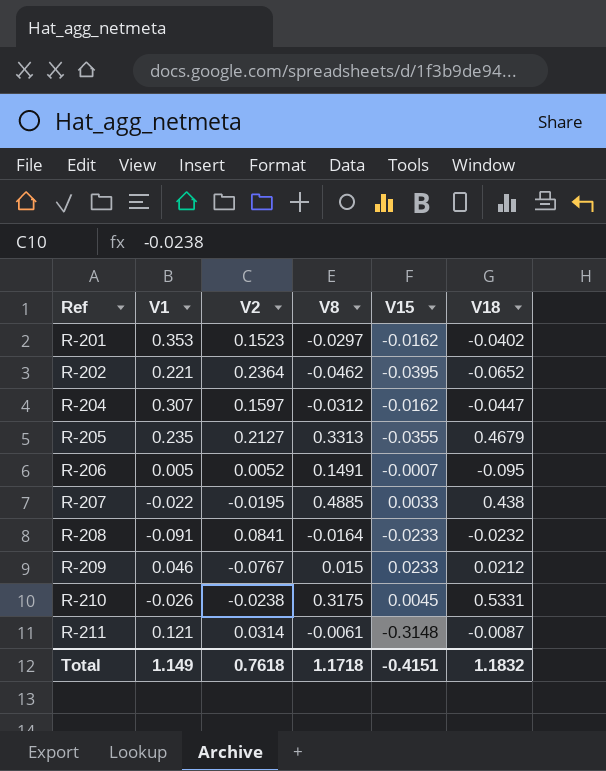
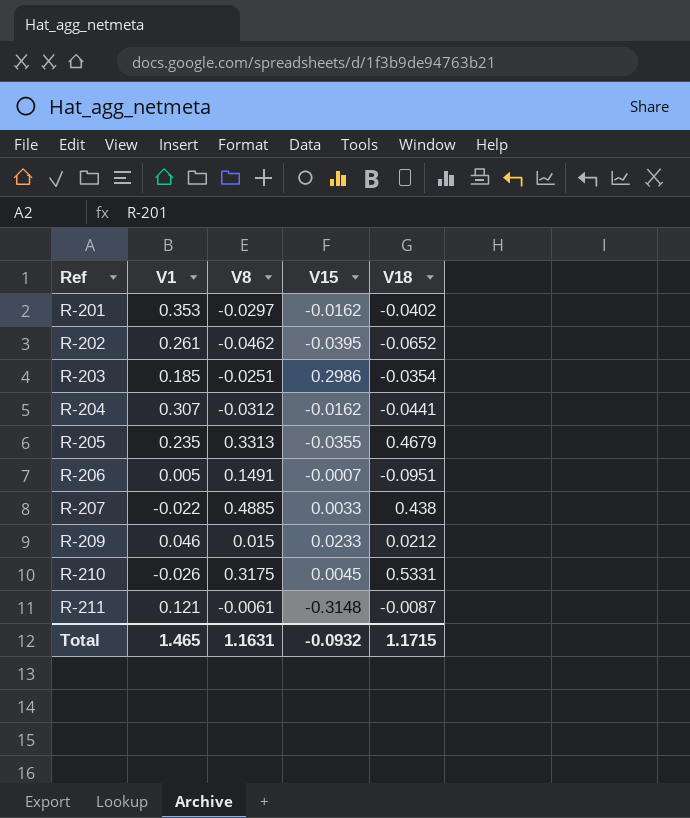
column V2 | position: 3 -> none
row R-208: -0.091 | 0.0841 | -0.0164 | -0.0233 | -0.0232 -> none
R-202 | V1: 0.221 -> 0.261
row R-203: none -> 0.185 | -0.0251 | 0.2986 | -0.0354
R-204 | V18: -0.0447 -> -0.0441
R-206 | V18: -0.095 -> -0.0951
Total | V1: 1.149 -> 1.465
Total | V8: 1.1718 -> 1.1631
Total | V15: -0.4151 -> -0.0932
Total | V18: 1.1832 -> 1.1715

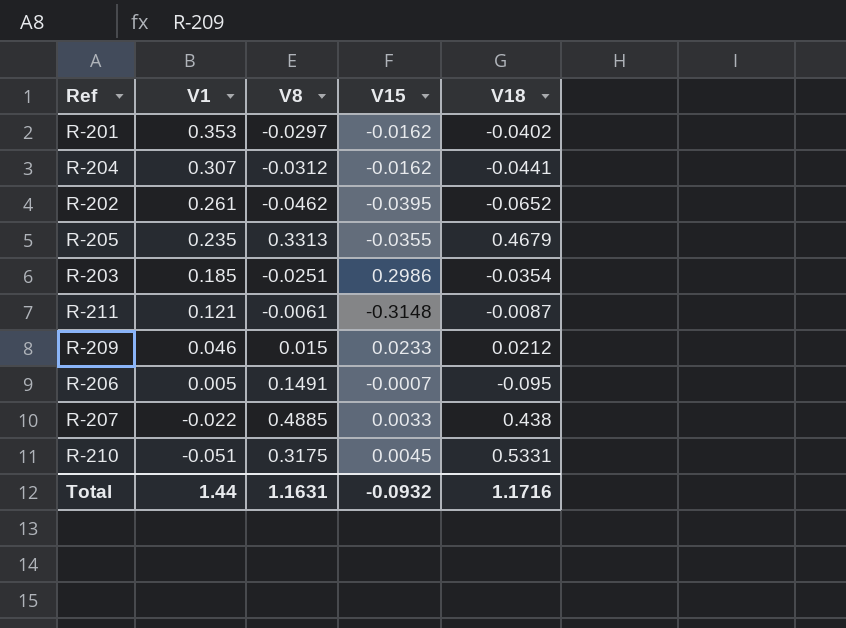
row order: Ref ascending -> V1 descending
R-206 | V18: -0.0951 -> -0.095
R-210 | V1: -0.026 -> -0.051
Total | V1: 1.465 -> 1.44
Total | V18: 1.1715 -> 1.1716

